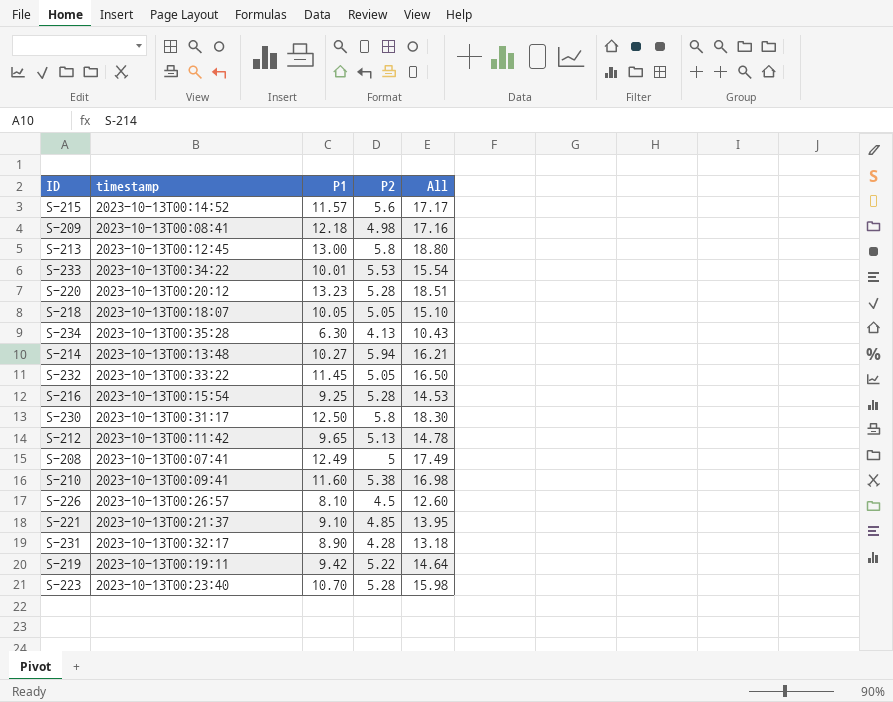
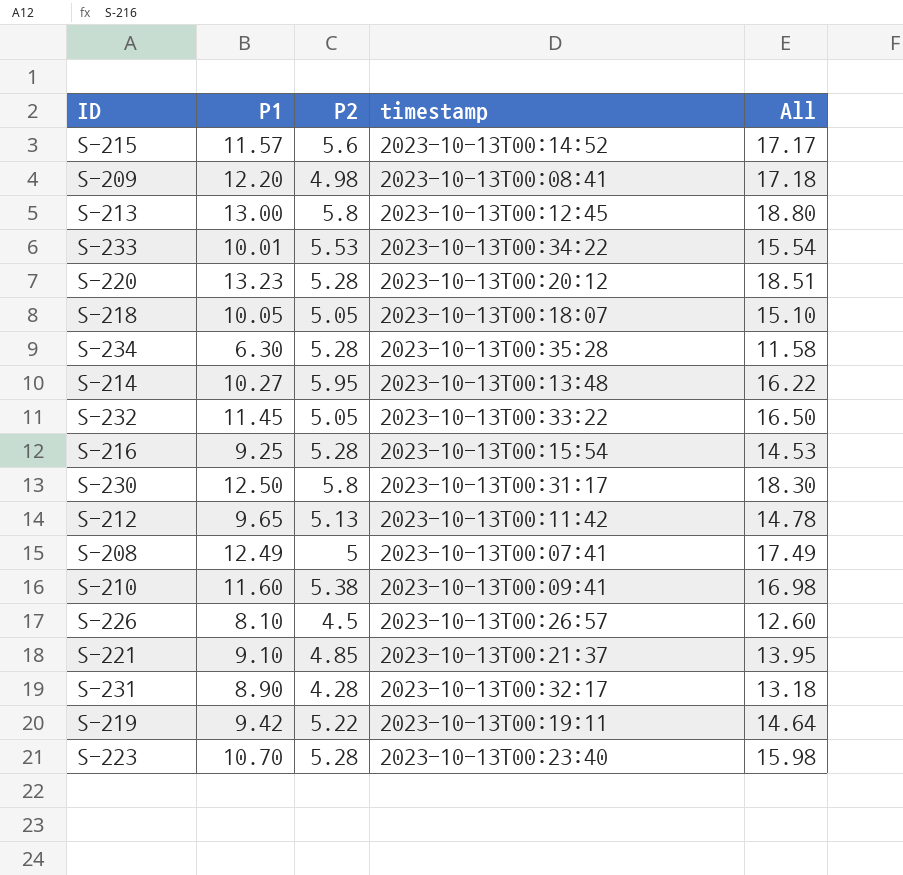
column timestamp | position: 2 -> 4
S-209 | P1: 12.18 -> 12.20
S-209 | All: 17.16 -> 17.18
S-234 | P2: 4.13 -> 5.28
S-234 | All: 10.43 -> 11.58
S-214 | P2: 5.94 -> 5.95
S-214 | All: 16.21 -> 16.22

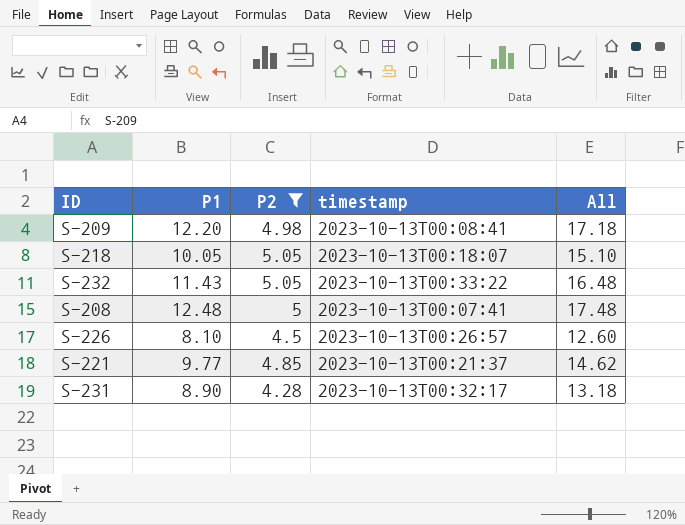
filter: none -> P2 <= 5.05
S-232 | P1: 11.45 -> 11.43
S-232 | All: 16.50 -> 16.48
S-208 | P1: 12.49 -> 12.48
S-208 | All: 17.49 -> 17.48
S-221 | P1: 9.10 -> 9.77
S-221 | All: 13.95 -> 14.62

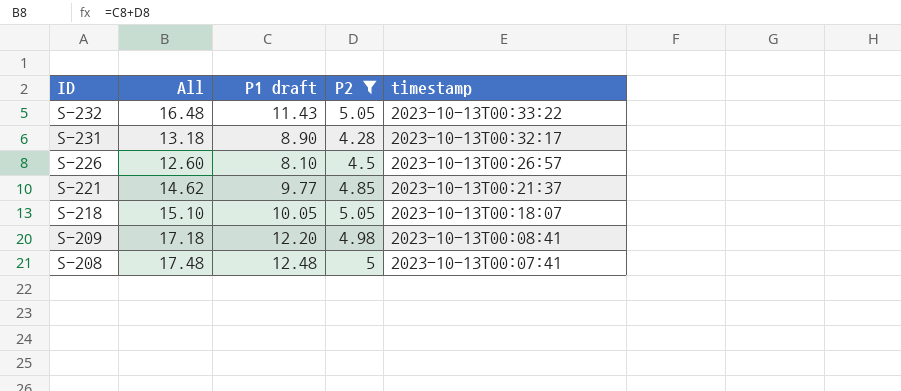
row order: none -> ID descending
column All | position: 5 -> 2
column name: P1 -> P1 draft

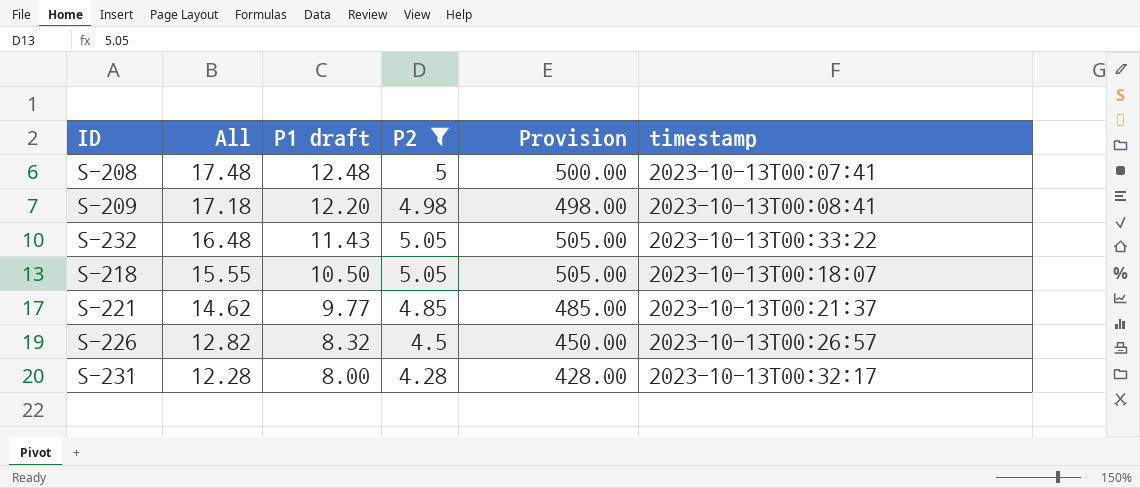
row order: ID descending -> All descending
column Provision | formula: none -> [P2] * 100
S-218 | All: 15.10 -> 15.55
S-218 | P1 draft: 10.05 -> 10.50
S-226 | All: 12.60 -> 12.82
S-226 | P1 draft: 8.10 -> 8.32
S-231 | All: 13.18 -> 12.28
S-231 | P1 draft: 8.90 -> 8.00

